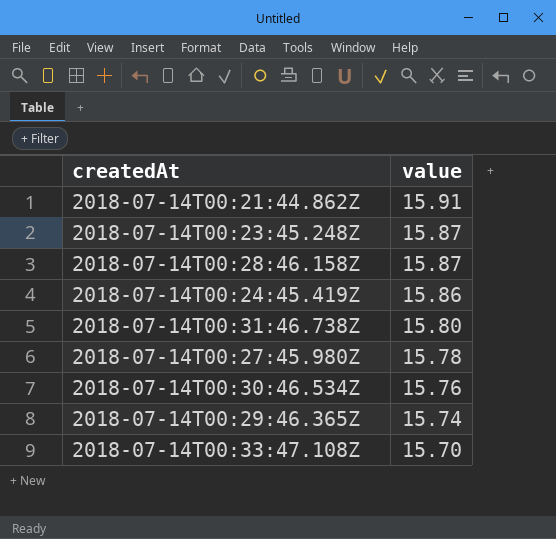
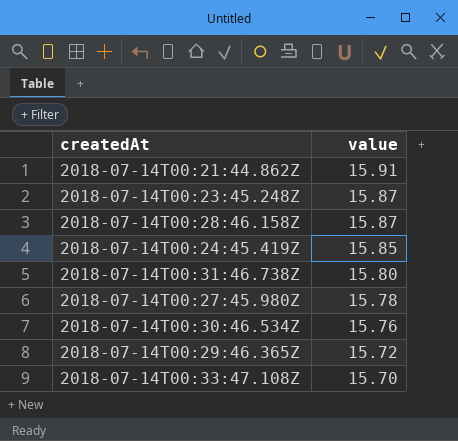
2018-07-14T00:24:45.419Z | value: 15.86 -> 15.85
2018-07-14T00:29:46.365Z | value: 15.74 -> 15.72

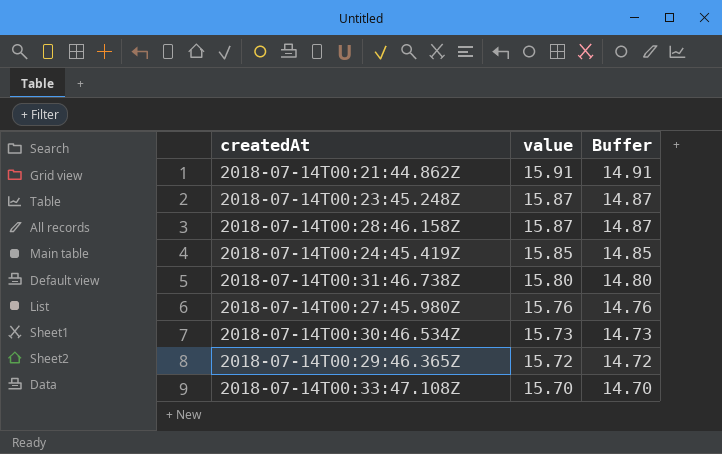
column Buffer | formula: none -> [value] - 1
2018-07-14T00:27:45.980Z | value: 15.78 -> 15.76
2018-07-14T00:30:46.534Z | value: 15.76 -> 15.73

